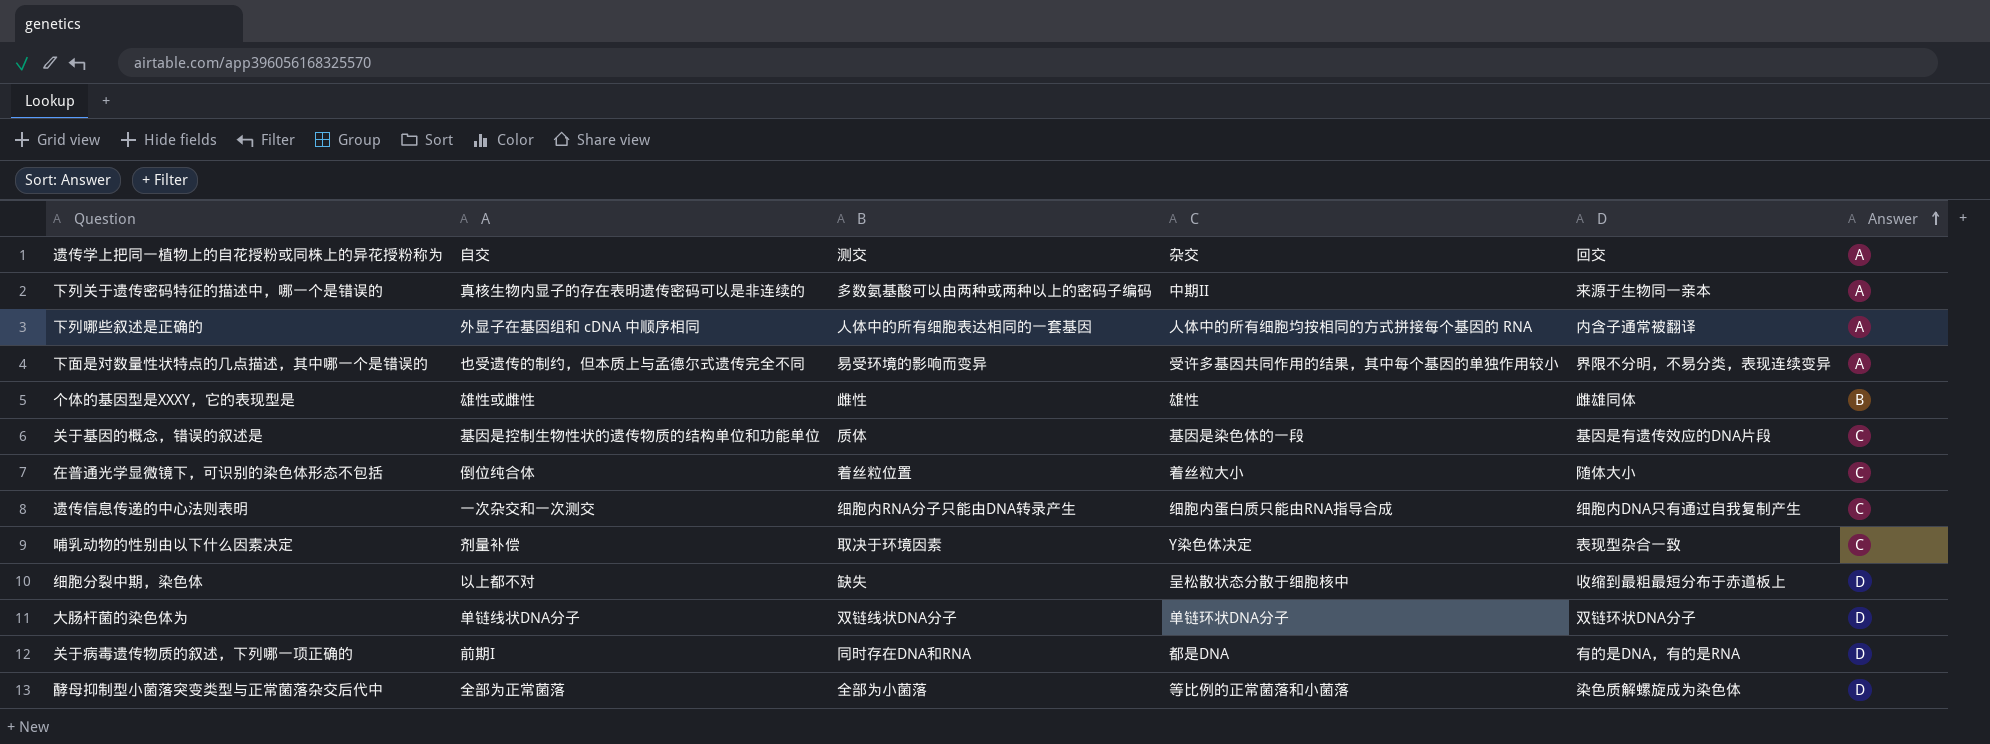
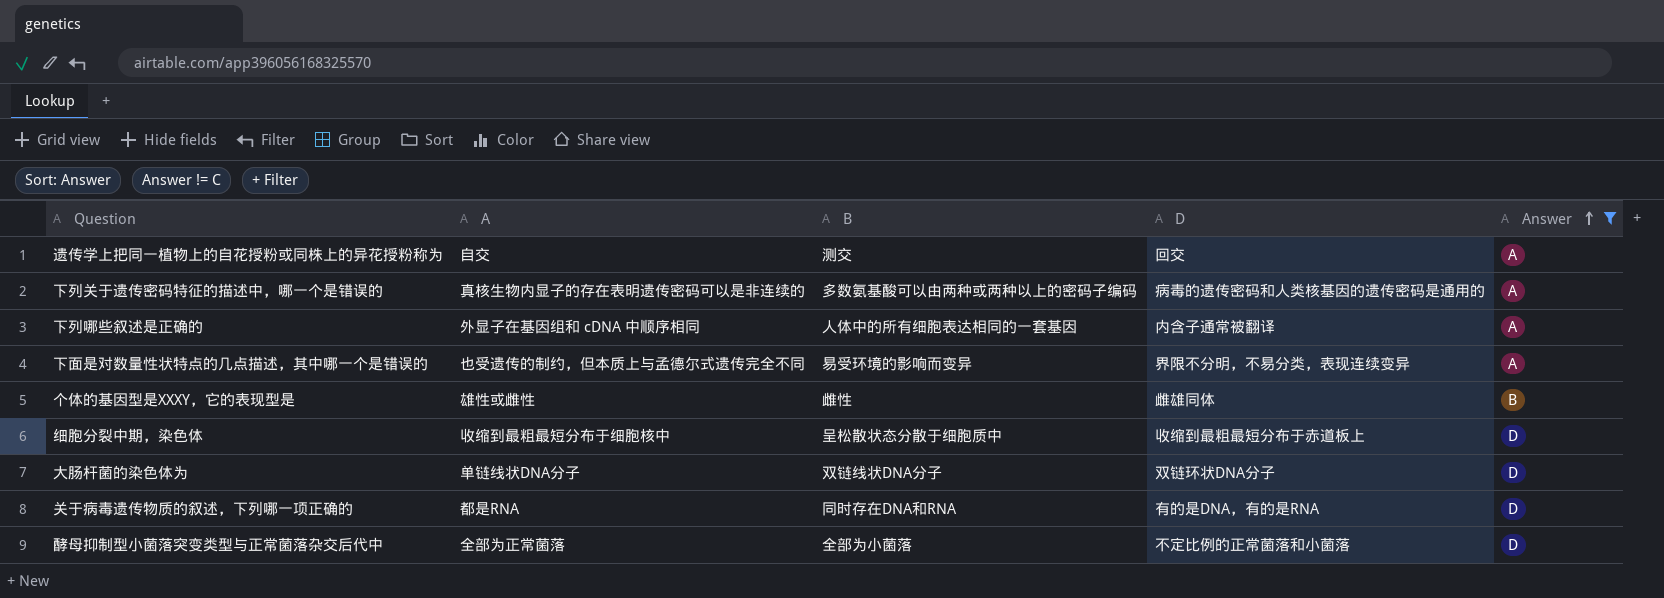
filter: none -> Answer != C
column C | position: 4 -> none
下列关于遗传密码特征的描述中，哪一个是错误的 | D: 来源于生物同一亲本 -> 病毒的遗传密码和人类核基因的遗传密码是通用的
细胞分裂中期，染色体 | A: 以上都不对 -> 收缩到最粗最短分布于细胞核中
细胞分裂中期，染色体 | B: 缺失 -> 呈松散状态分散于细胞质中
关于病毒遗传物质的叙述，下列哪一项正确的 | A: 前期I -> 都是RNA
酵母抑制型小菌落突变类型与正常菌落杂交后代中 | D: 染色质解螺旋成为染色体 -> 不定比例的正常菌落和小菌落

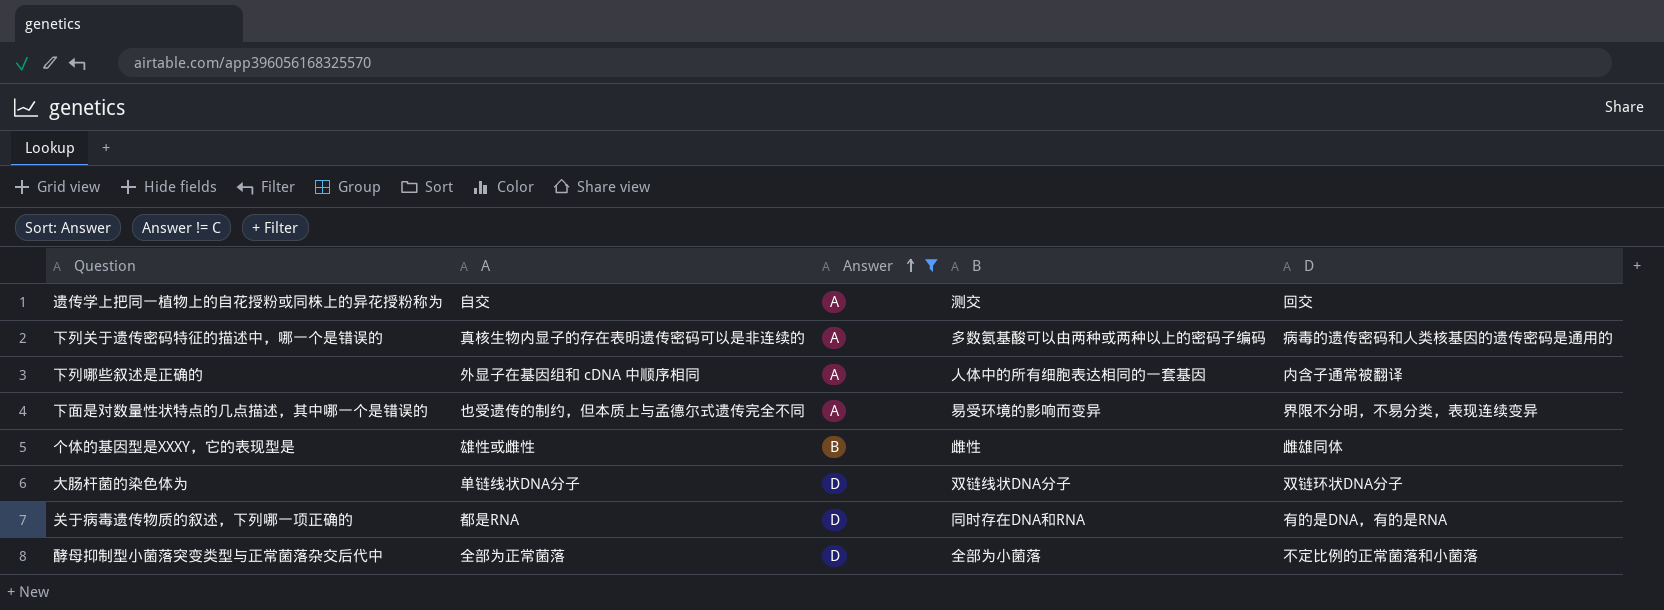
column Answer | position: 5 -> 3
row 细胞分裂中期，染色体: 收缩到最粗最短分布于细胞核中 | 呈松散状态分散于细胞质中 | 收缩到最粗最短分布于赤道板上 | D -> none

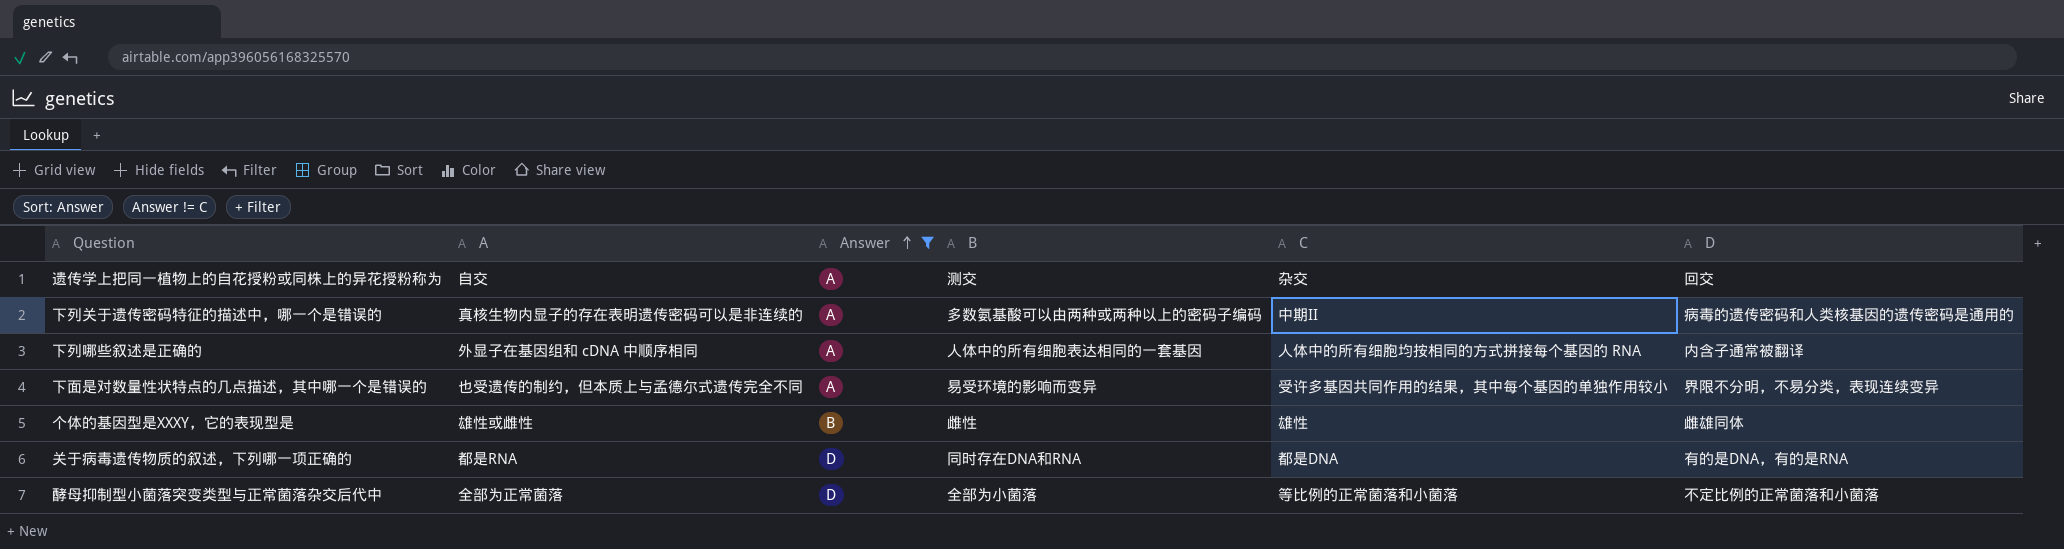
column C | position: none -> 5
row 大肠杆菌的染色体为: 单链线状DNA分子 | D | 双链线状DNA分子 | 双链环状DNA分子 -> none

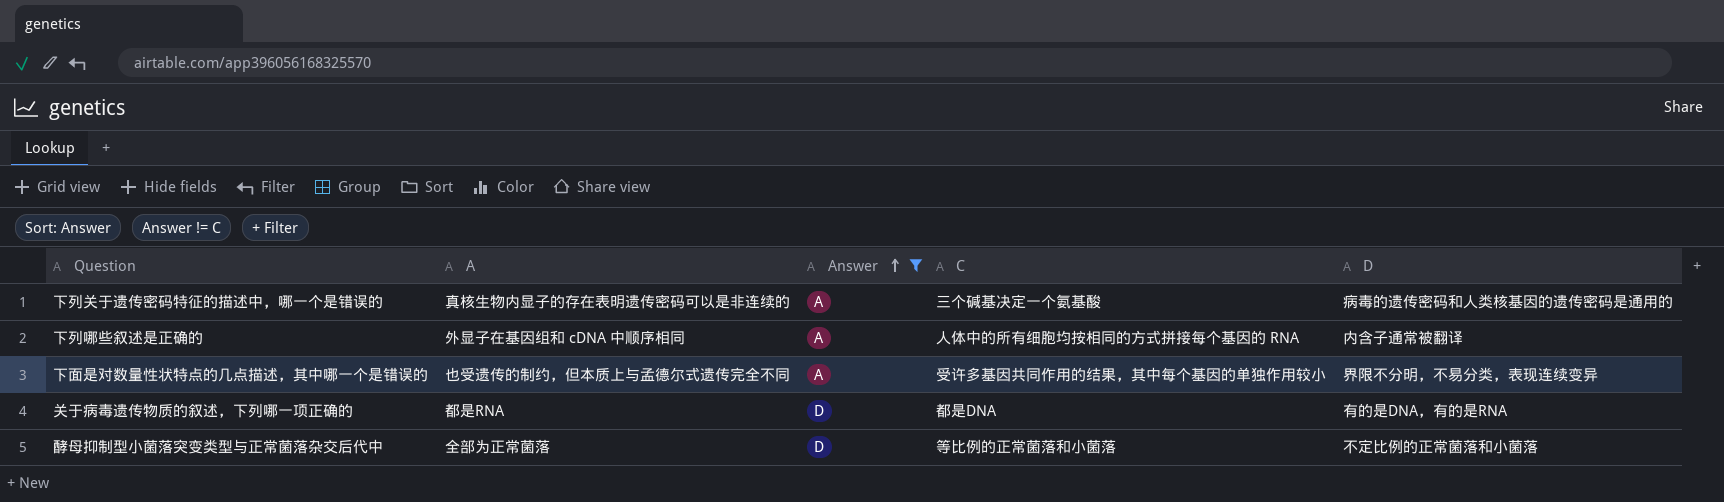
column B | position: 4 -> none
row 遗传学上把同一植物上的自花授粉或同株上的异花授粉称为: 自交 | A | 测交 | 杂交 | 回交 -> none
row 个体的基因型是XXXY，它的表现型是: 雄性或雌性 | B | 雌性 | 雄性 | 雌雄同体 -> none
下列关于遗传密码特征的描述中，哪一个是错误的 | C: 中期II -> 三个碱基决定一个氨基酸

